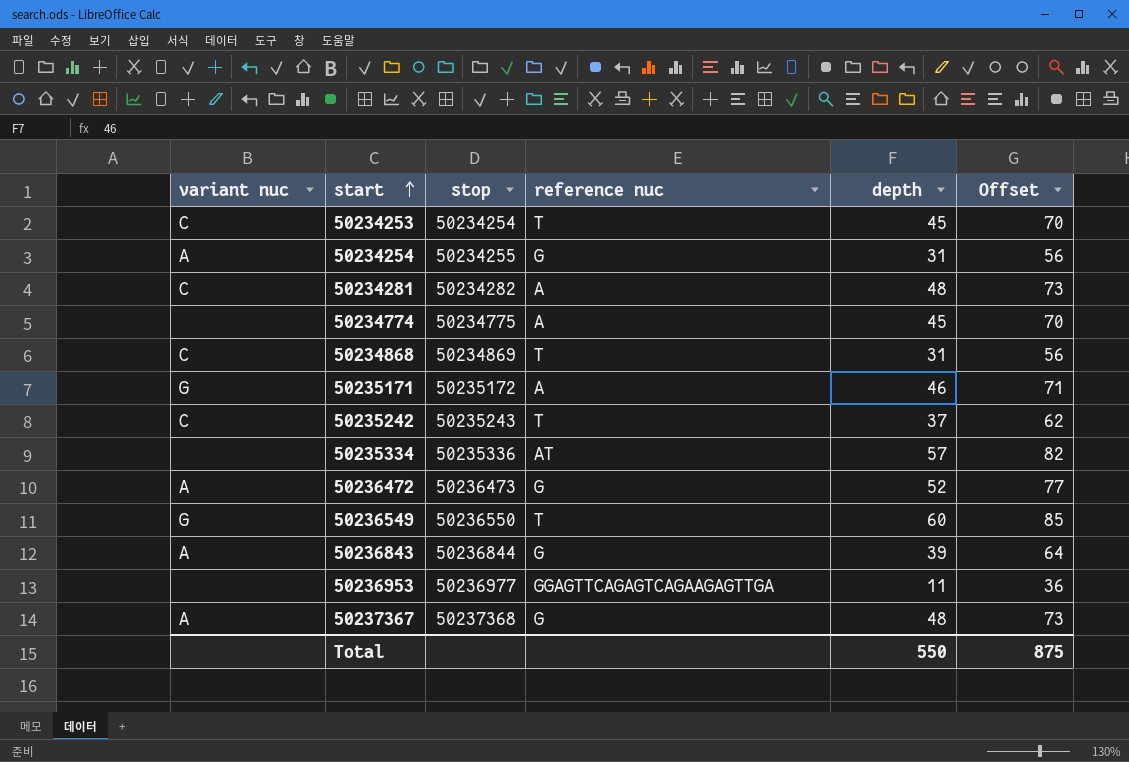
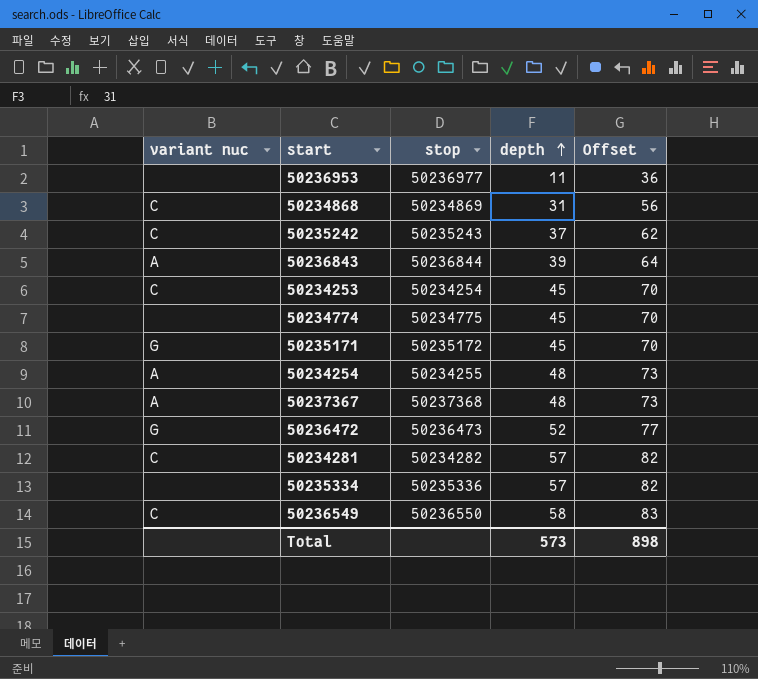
row order: start ascending -> depth ascending
column reference nuc | position: 4 -> none
50235171 | depth: 46 -> 45
50235171 | Offset: 71 -> 70
50234254 | depth: 31 -> 48
50234254 | Offset: 56 -> 73
50236472 | variant nuc: A -> G
50234281 | depth: 48 -> 57
50234281 | Offset: 73 -> 82
50236549 | variant nuc: G -> C
50236549 | depth: 60 -> 58
50236549 | Offset: 85 -> 83
Total | depth: 550 -> 573
Total | Offset: 875 -> 898

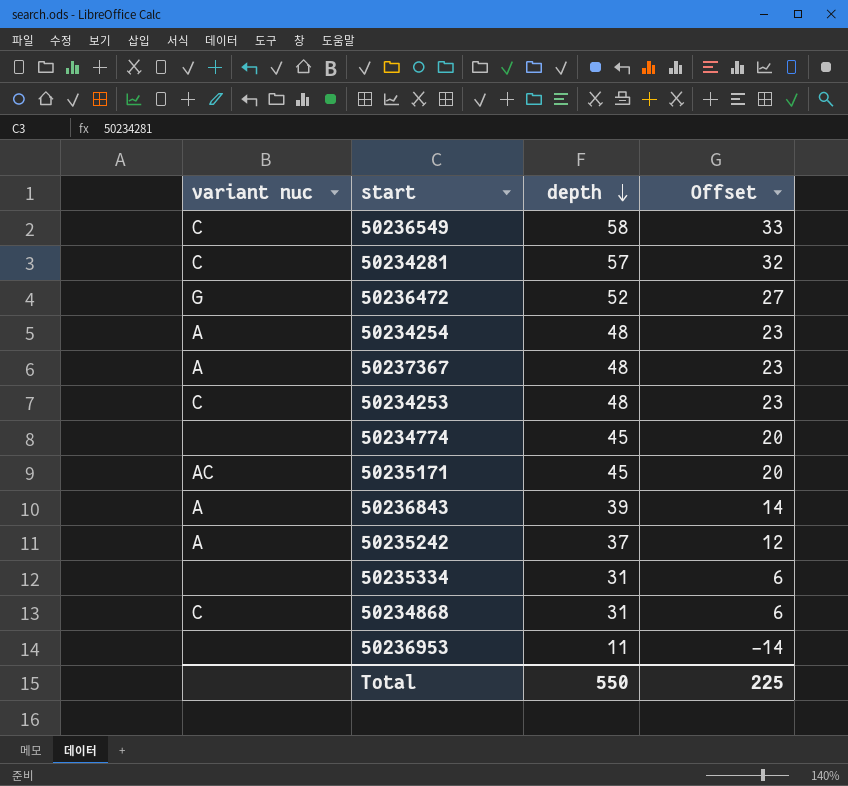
row order: depth ascending -> depth descending
column stop | position: 3 -> none
column Offset | formula: [depth] + 25 -> [depth] - 25
50234253 | depth: 45 -> 48
50235171 | variant nuc: G -> AC
50235242 | variant nuc: C -> A
50235334 | depth: 57 -> 31
Total | depth: 573 -> 550
Total | Offset: 898 -> 225

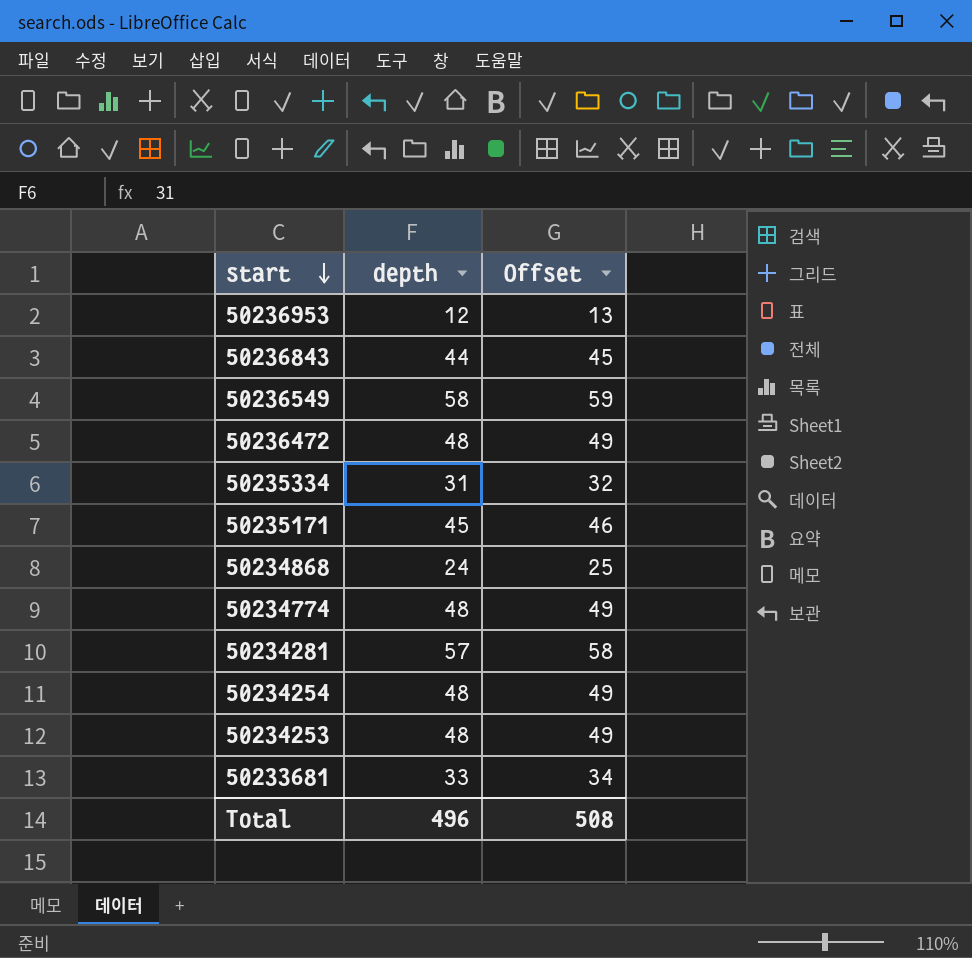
row order: depth descending -> start descending
column variant nuc | position: 1 -> none
column Offset | formula: [depth] - 25 -> [depth] + 1
row 50237367: A | 48 | 23 -> none
row 50235242: A | 37 | 12 -> none
50236953 | depth: 11 -> 12
50236843 | depth: 39 -> 44
50236472 | depth: 52 -> 48
50234868 | depth: 31 -> 24
50234774 | depth: 45 -> 48
row 50233681: none -> 33 | 34
Total | depth: 550 -> 496
Total | Offset: 225 -> 508

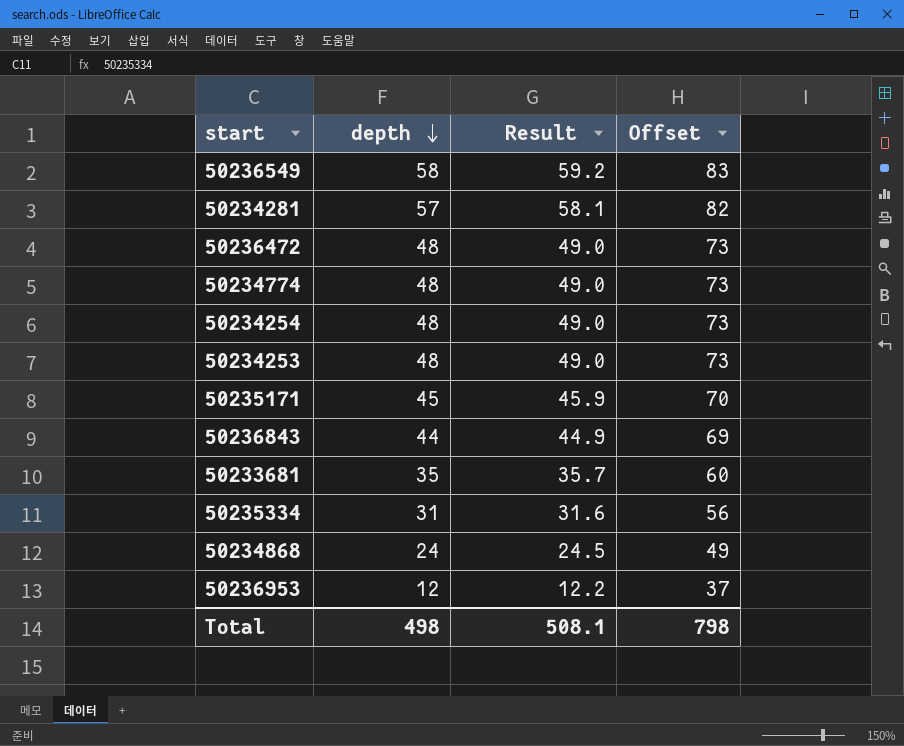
row order: start descending -> depth descending
column Result | formula: none -> [depth] * 1.02
column Offset | formula: [depth] + 1 -> [depth] + 25
50233681 | depth: 33 -> 35
Total | depth: 496 -> 498
Total | Offset: 508 -> 798

